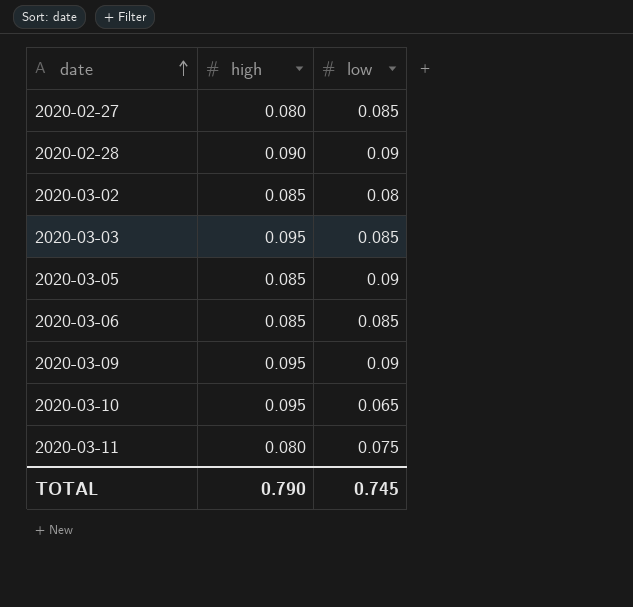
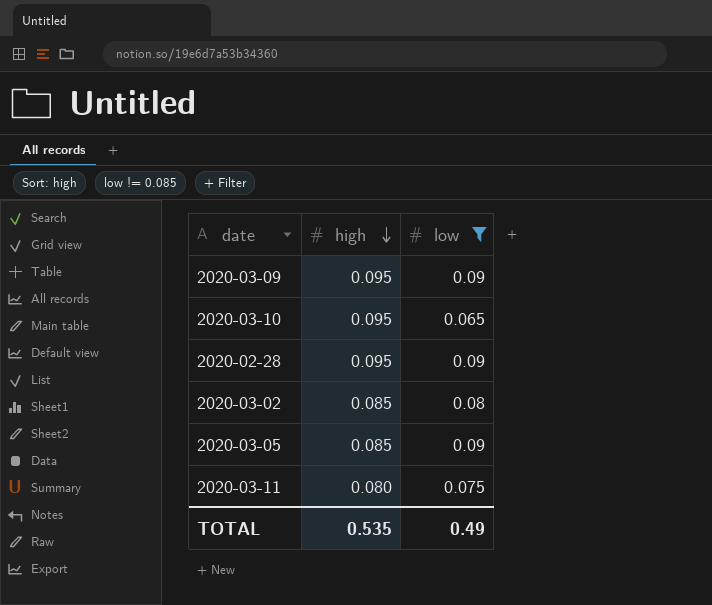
filter: none -> low != 0.085
row order: date ascending -> high descending
2020-02-28 | high: 0.090 -> 0.095
TOTAL | high: 0.790 -> 0.535
TOTAL | low: 0.745 -> 0.49

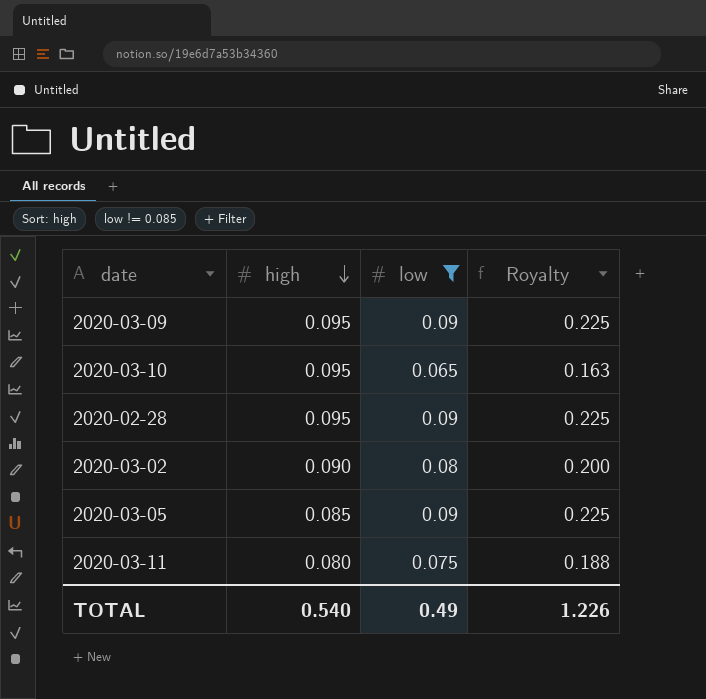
column Royalty | formula: none -> [low] * 2.5
2020-03-02 | high: 0.085 -> 0.090
TOTAL | high: 0.535 -> 0.540

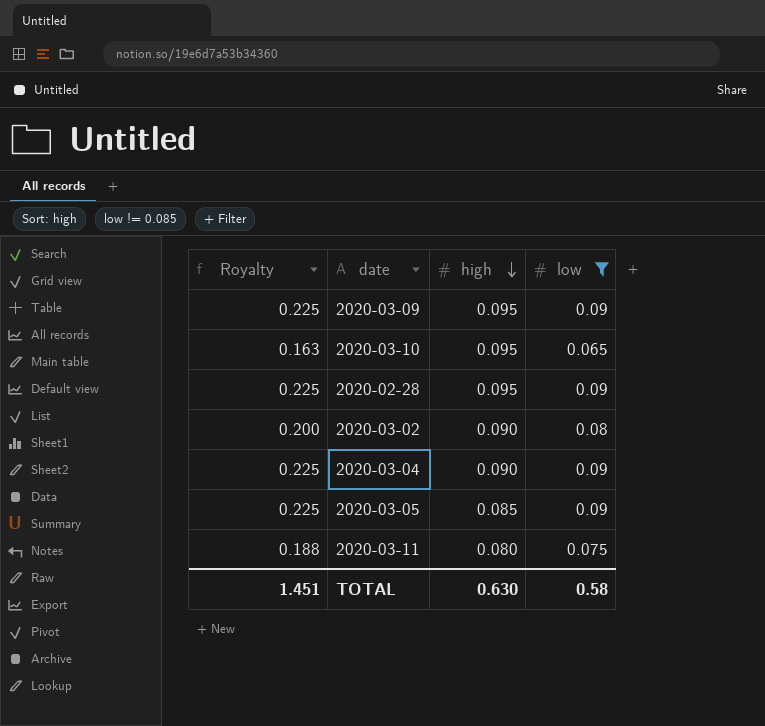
column Royalty | position: 4 -> 1
row 2020-03-04: none -> 0.225 | 0.090 | 0.09
TOTAL | Royalty: 1.226 -> 1.451
TOTAL | high: 0.540 -> 0.630
TOTAL | low: 0.49 -> 0.58

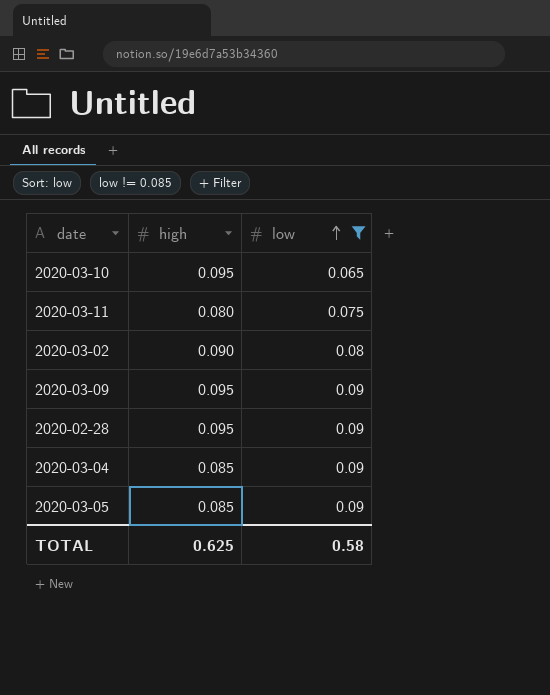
row order: high descending -> low ascending
column Royalty | formula: [low] * 2.5 -> none
2020-03-04 | high: 0.090 -> 0.085
TOTAL | high: 0.630 -> 0.625

